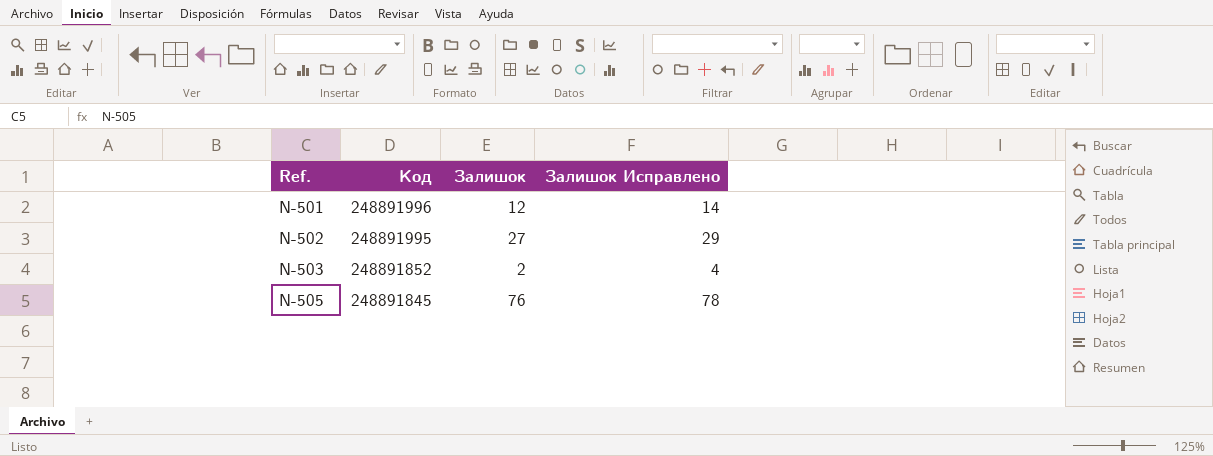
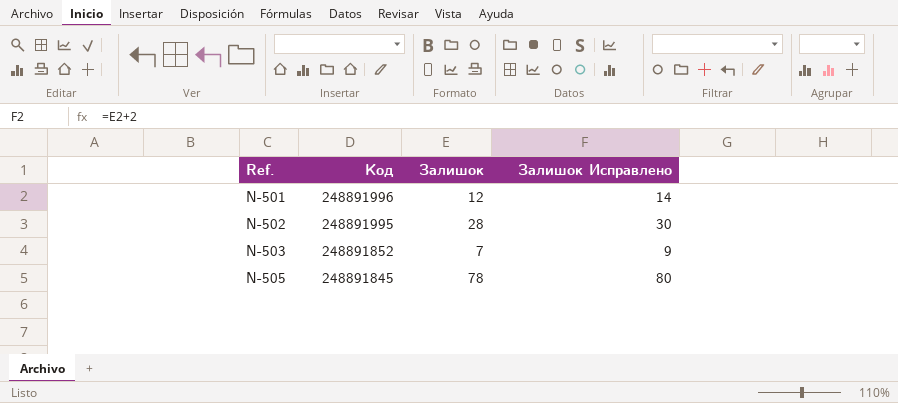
N-502 | Залишок: 27 -> 28
N-502 | Залишок Исправлено: 29 -> 30
N-503 | Залишок: 2 -> 7
N-503 | Залишок Исправлено: 4 -> 9
N-505 | Залишок: 76 -> 78
N-505 | Залишок Исправлено: 78 -> 80

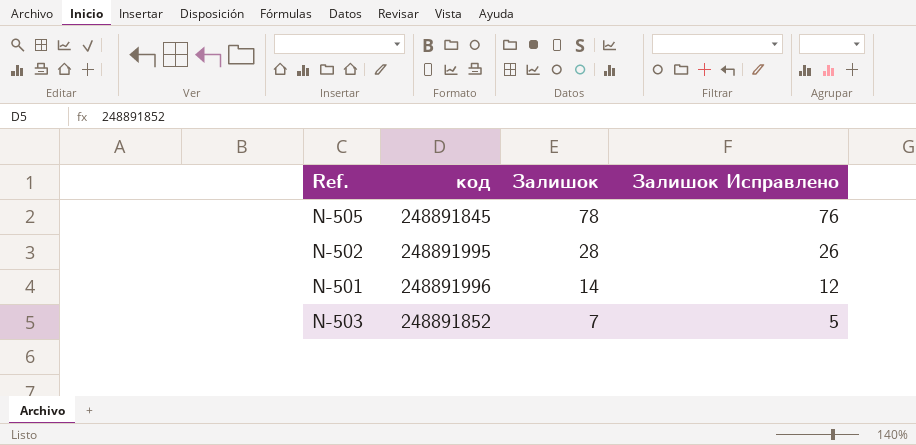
row order: Ref. ascending -> Залишок descending
column name: Код -> код
column Залишок Исправлено | formula: [Залишок] + 2 -> [Залишок] - 2
N-501 | Залишок: 12 -> 14

